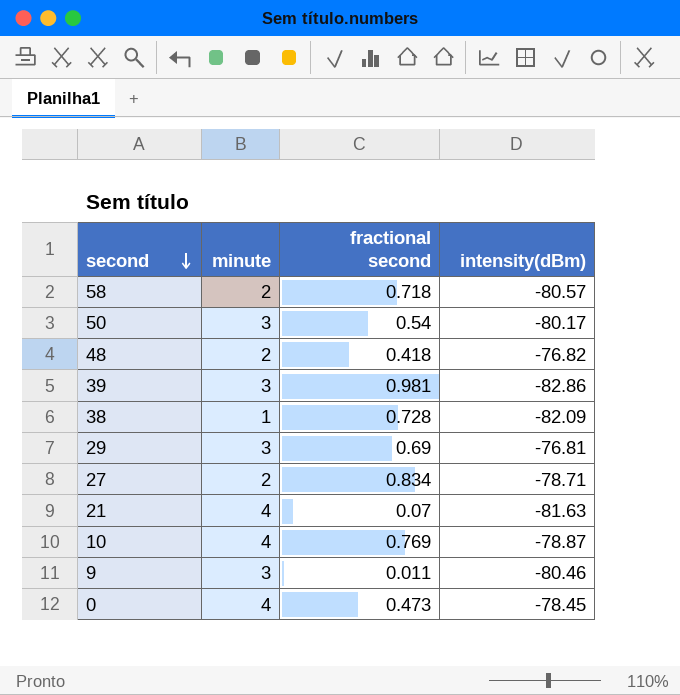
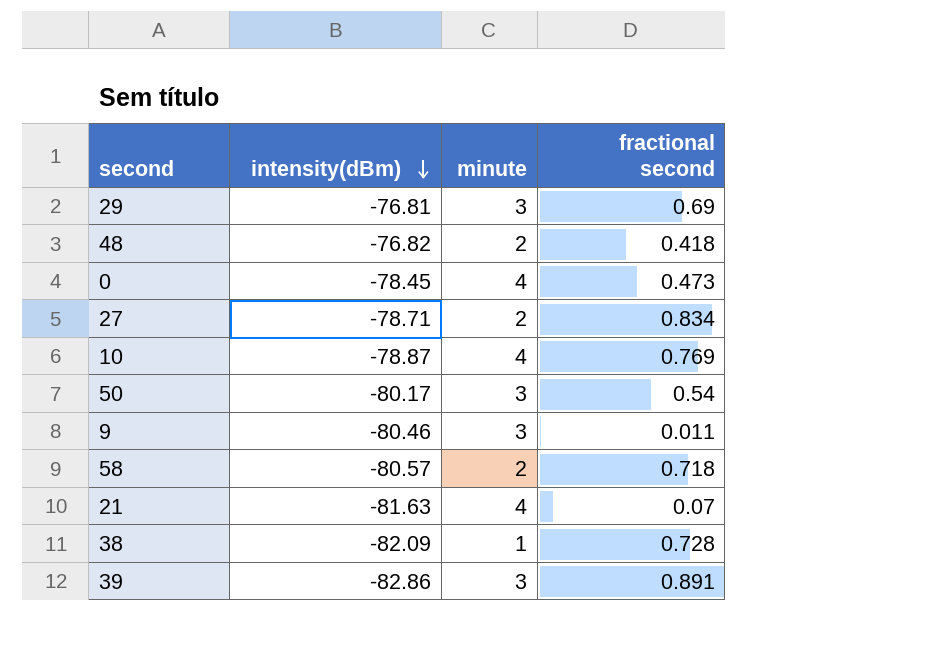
row order: second descending -> intensity(dBm) descending
column intensity(dBm) | position: 4 -> 2
39 | fractional second: 0.981 -> 0.891

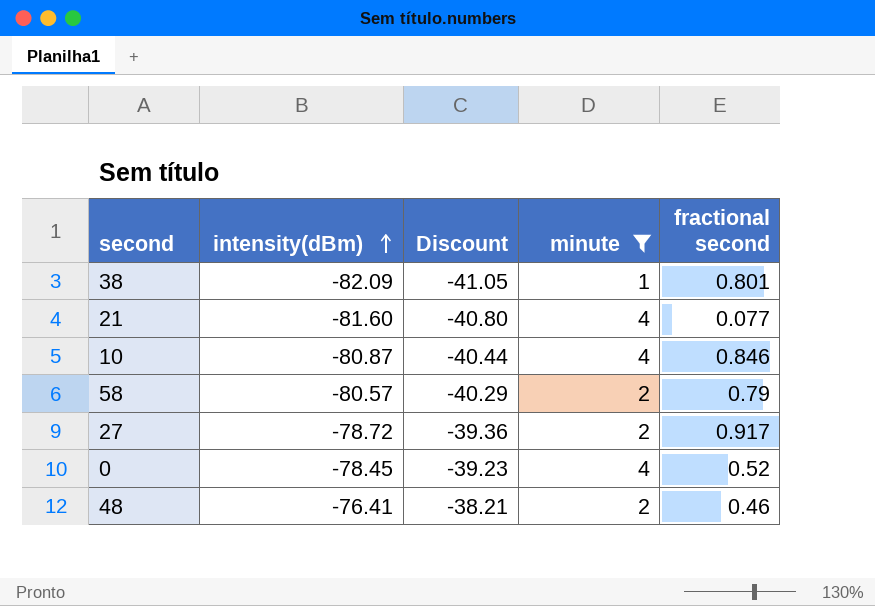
filter: none -> minute != 3
row order: intensity(dBm) descending -> intensity(dBm) ascending
column Discount | formula: none -> [intensity(dBm)] * 0.5
38 | fractional second: 0.728 -> 0.801
21 | intensity(dBm): -81.63 -> -81.60
21 | fractional second: 0.07 -> 0.077
10 | intensity(dBm): -78.87 -> -80.87
10 | fractional second: 0.769 -> 0.846
58 | fractional second: 0.718 -> 0.79
27 | intensity(dBm): -78.71 -> -78.72
27 | fractional second: 0.834 -> 0.917
0 | fractional second: 0.473 -> 0.52
48 | intensity(dBm): -76.82 -> -76.41
48 | fractional second: 0.418 -> 0.46

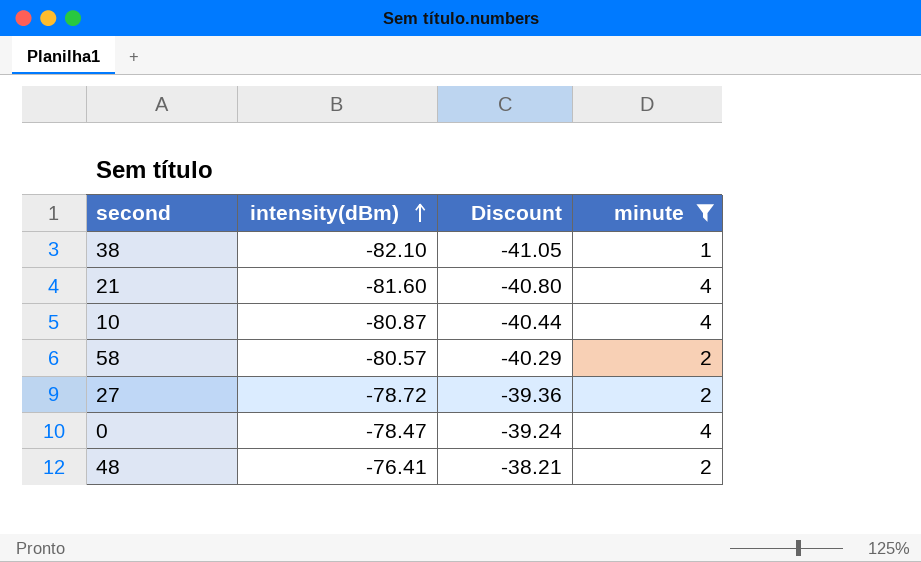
column fractional second | position: 5 -> none
38 | intensity(dBm): -82.09 -> -82.10
0 | intensity(dBm): -78.45 -> -78.47
0 | Discount: -39.23 -> -39.24

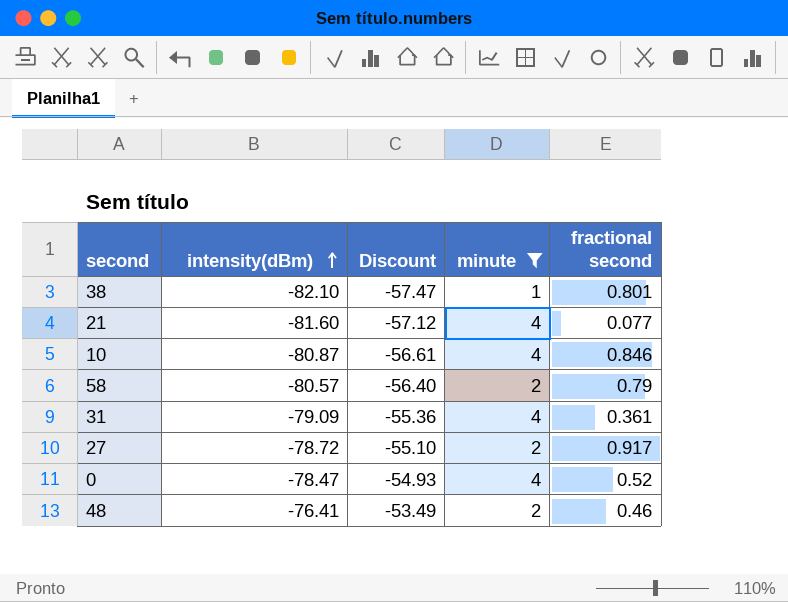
column Discount | formula: [intensity(dBm)] * 0.5 -> [intensity(dBm)] * 0.7
column fractional second | position: none -> 5
row 31: none -> -79.09 | -55.36 | 4 | 0.361

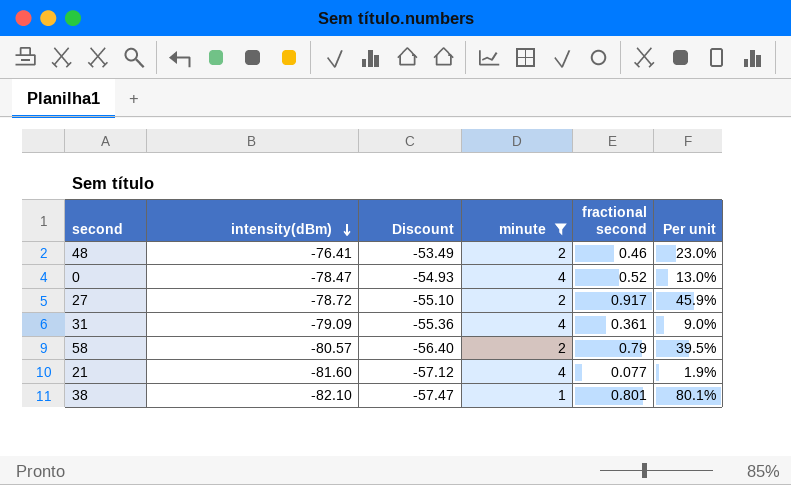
row order: intensity(dBm) ascending -> intensity(dBm) descending
column Per unit | formula: none -> [fractional second] / [minute]
row 10: -80.87 | -56.61 | 4 | 0.846 -> none

